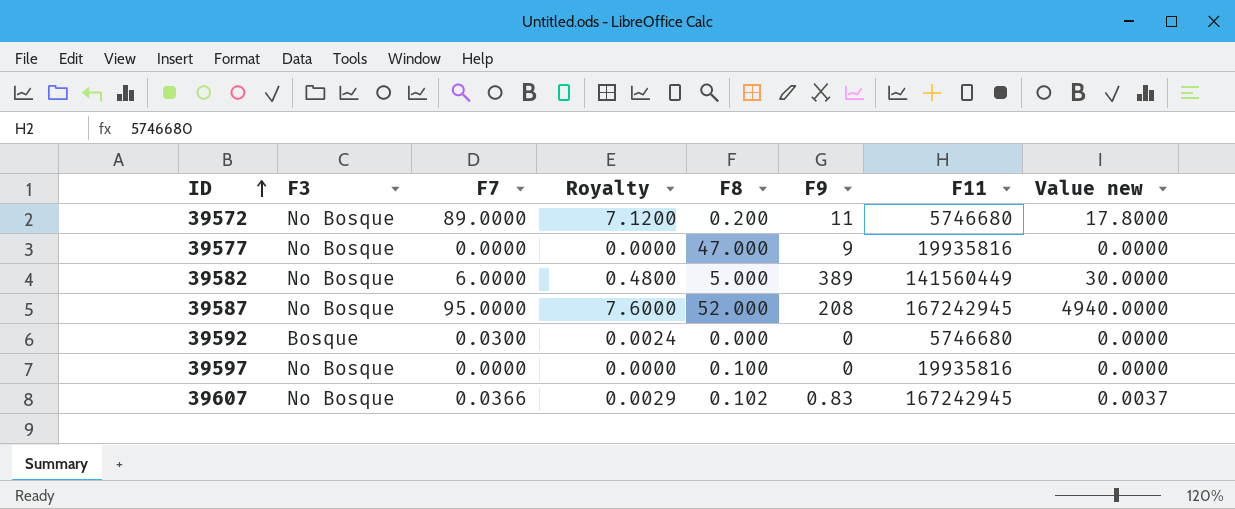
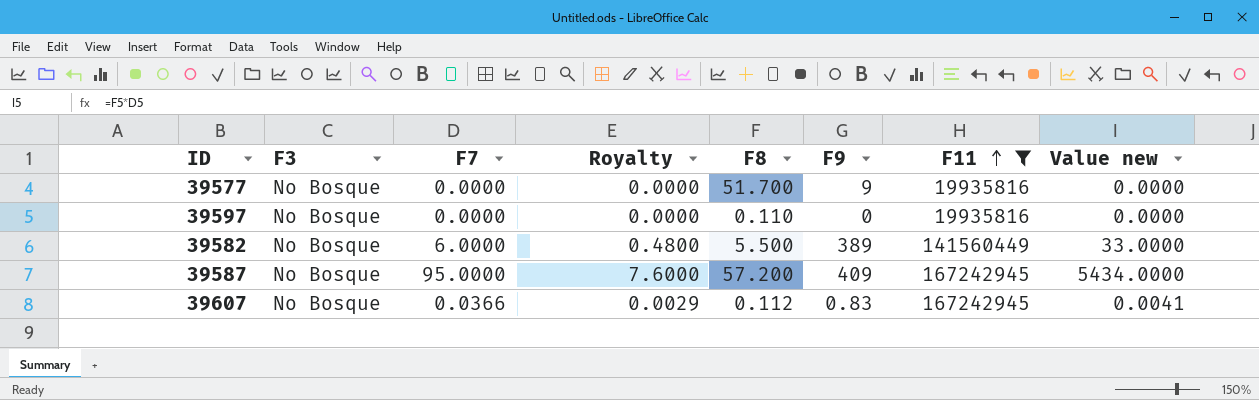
filter: none -> F11 != 5746680
row order: ID ascending -> F11 ascending
39577 | F8: 47.000 -> 51.700
39597 | F8: 0.100 -> 0.110
39582 | F8: 5.000 -> 5.500
39582 | Value new: 30.0000 -> 33.0000
39587 | F8: 52.000 -> 57.200
39587 | F9: 208 -> 409
39587 | Value new: 4940.0000 -> 5434.0000
39607 | F8: 0.102 -> 0.112
39607 | Value new: 0.0037 -> 0.0041

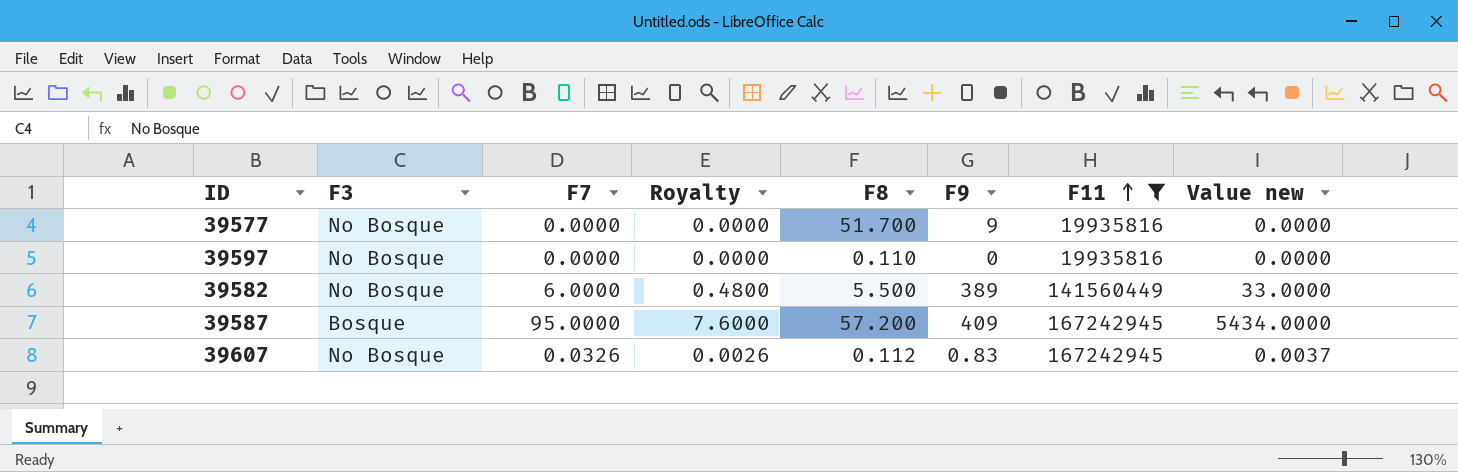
39587 | F3: No Bosque -> Bosque
39607 | F7: 0.0366 -> 0.0326
39607 | Royalty: 0.0029 -> 0.0026
39607 | Value new: 0.0041 -> 0.0037

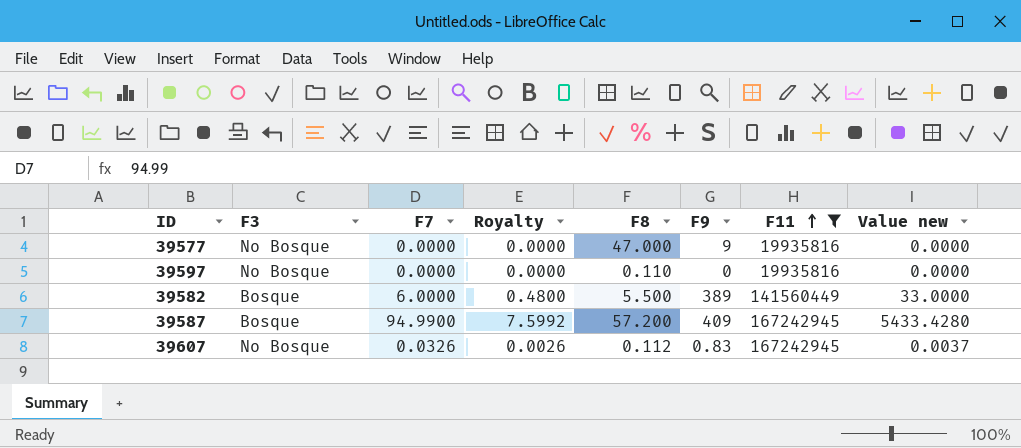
39577 | F8: 51.700 -> 47.000
39582 | F3: No Bosque -> Bosque
39587 | F7: 95.0000 -> 94.9900
39587 | Royalty: 7.6000 -> 7.5992
39587 | Value new: 5434.0000 -> 5433.4280

